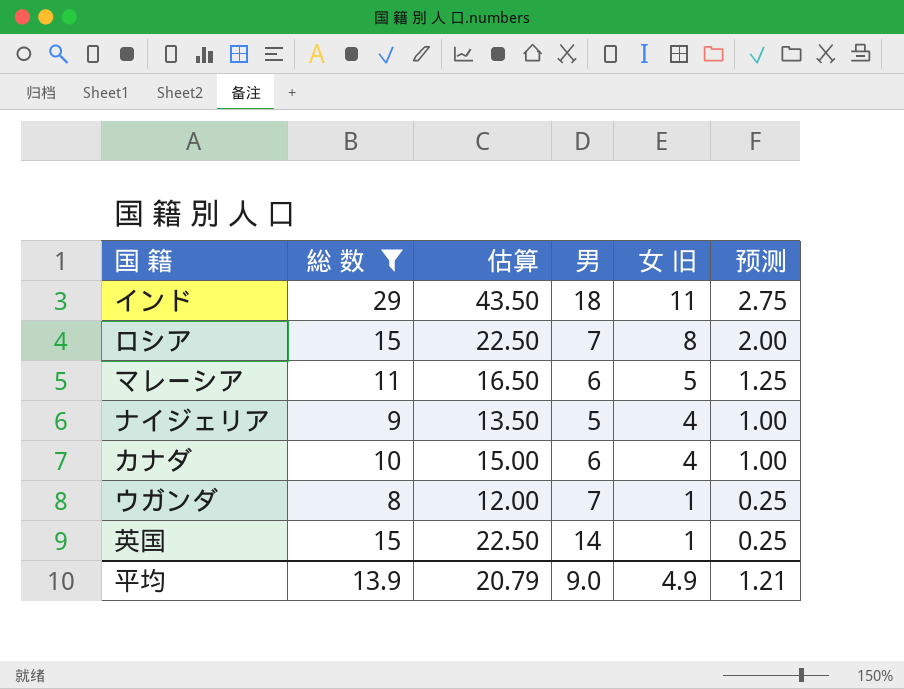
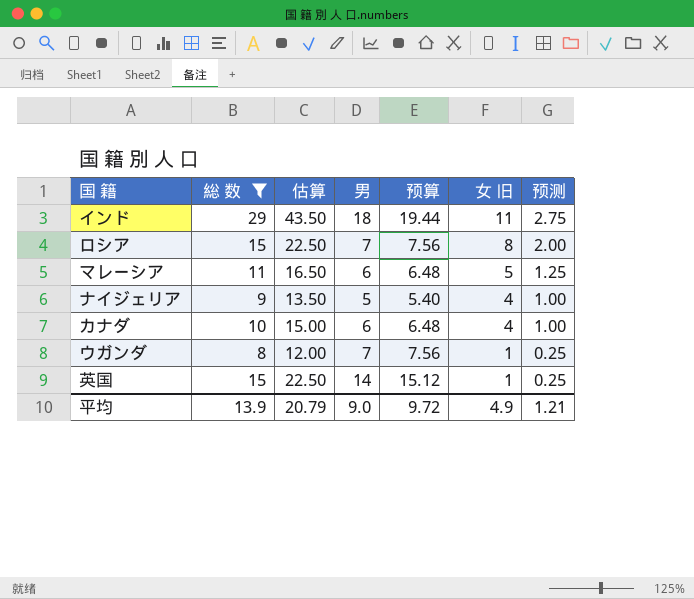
column 预算 | formula: none -> [男] * 1.08

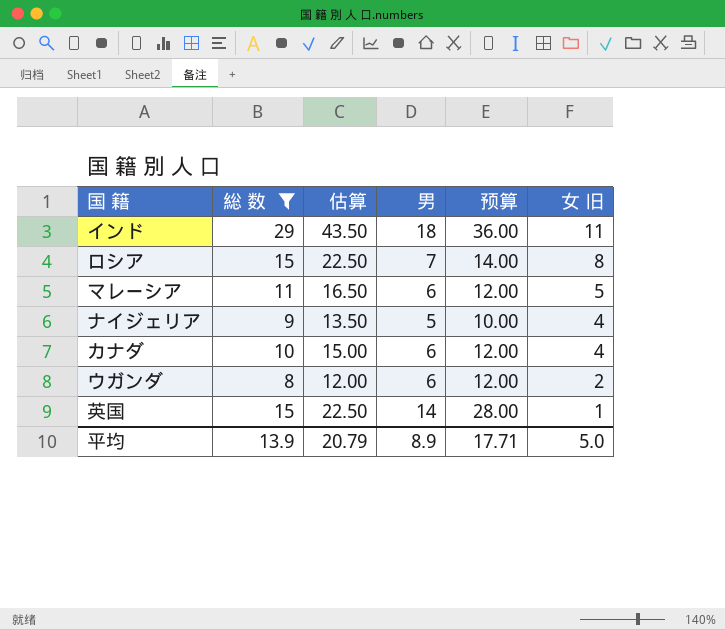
column 预测 | formula: [女 旧] * 0.25 -> none
column 预算 | formula: [男] * 1.08 -> [男] * 2
ウガンダ | 男: 7 -> 6
ウガンダ | 女 旧: 1 -> 2
平均 | 男: 9.0 -> 8.9
平均 | 预算: 9.72 -> 17.71
平均 | 女 旧: 4.9 -> 5.0

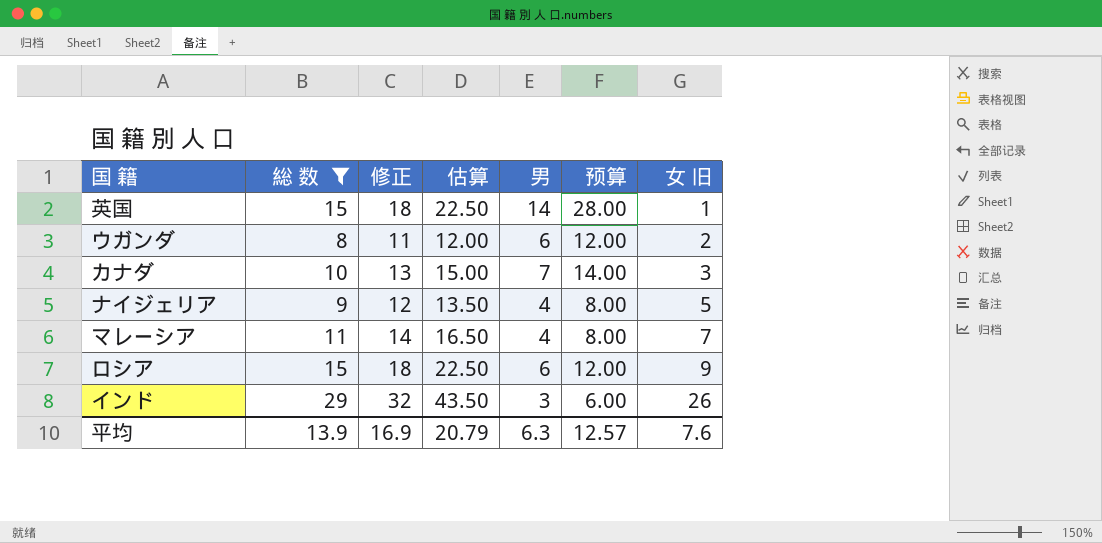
row order: 女 旧 descending -> 女 旧 ascending
column 修正 | formula: none -> [総 数] + 3
カナダ | 男: 6 -> 7
カナダ | 预算: 12.00 -> 14.00
カナダ | 女 旧: 4 -> 3
ナイジェリア | 男: 5 -> 4
ナイジェリア | 预算: 10.00 -> 8.00
ナイジェリア | 女 旧: 4 -> 5
マレーシア | 男: 6 -> 4
マレーシア | 预算: 12.00 -> 8.00
マレーシア | 女 旧: 5 -> 7
ロシア | 男: 7 -> 6
ロシア | 预算: 14.00 -> 12.00
ロシア | 女 旧: 8 -> 9
インド | 男: 18 -> 3
インド | 预算: 36.00 -> 6.00
インド | 女 旧: 11 -> 26
平均 | 男: 8.9 -> 6.3
平均 | 预算: 17.71 -> 12.57
平均 | 女 旧: 5.0 -> 7.6

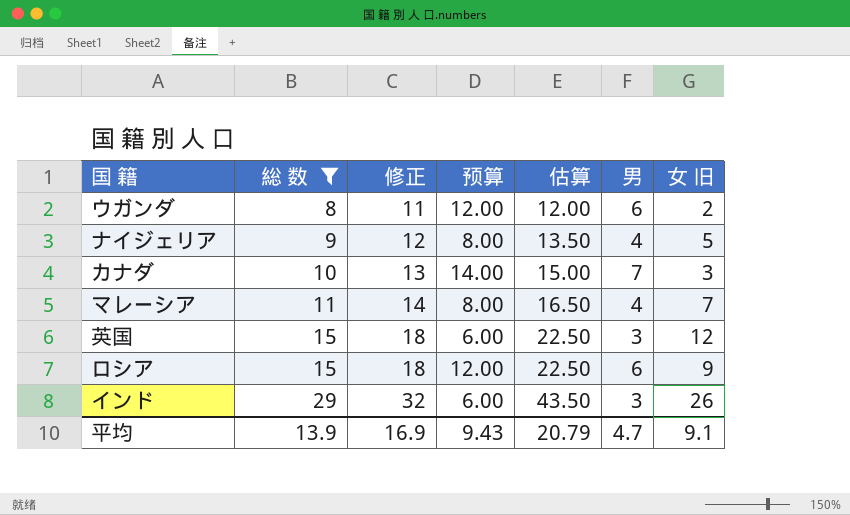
row order: 女 旧 ascending -> 総 数 ascending
column 预算 | position: 6 -> 4
英国 | 预算: 28.00 -> 6.00
英国 | 男: 14 -> 3
英国 | 女 旧: 1 -> 12
平均 | 预算: 12.57 -> 9.43
平均 | 男: 6.3 -> 4.7
平均 | 女 旧: 7.6 -> 9.1

